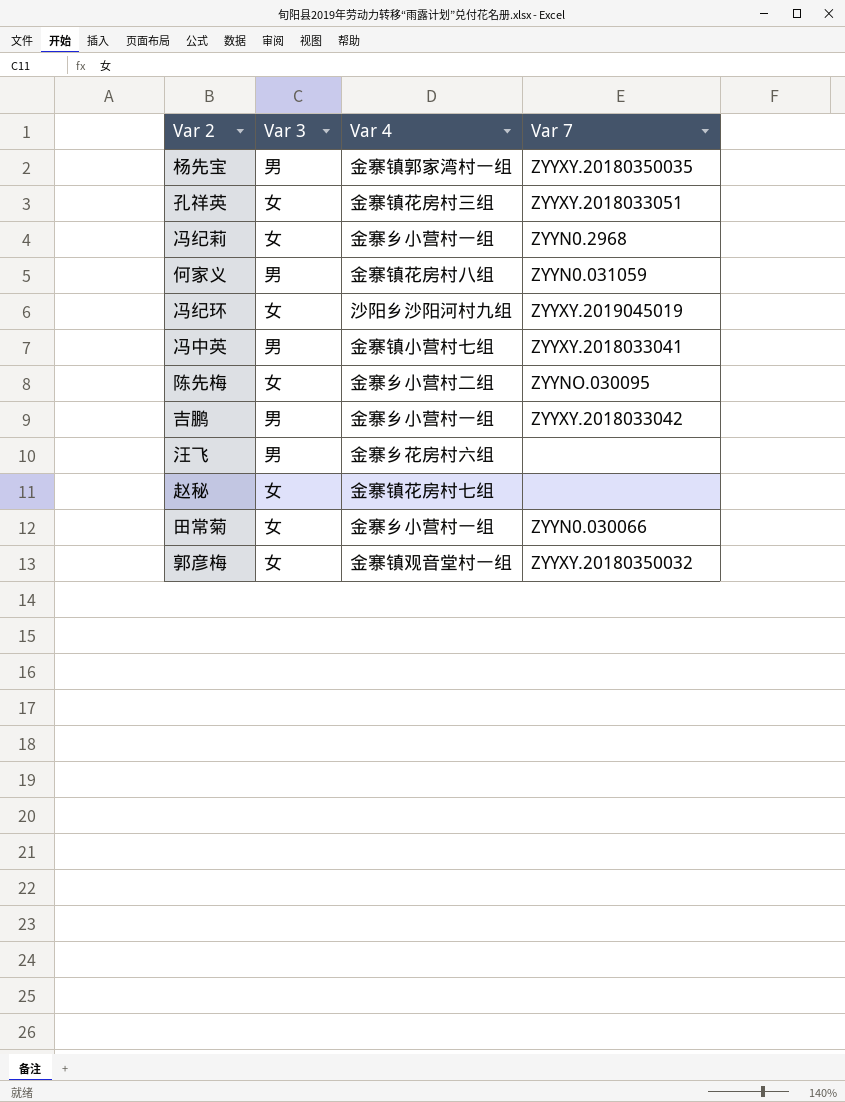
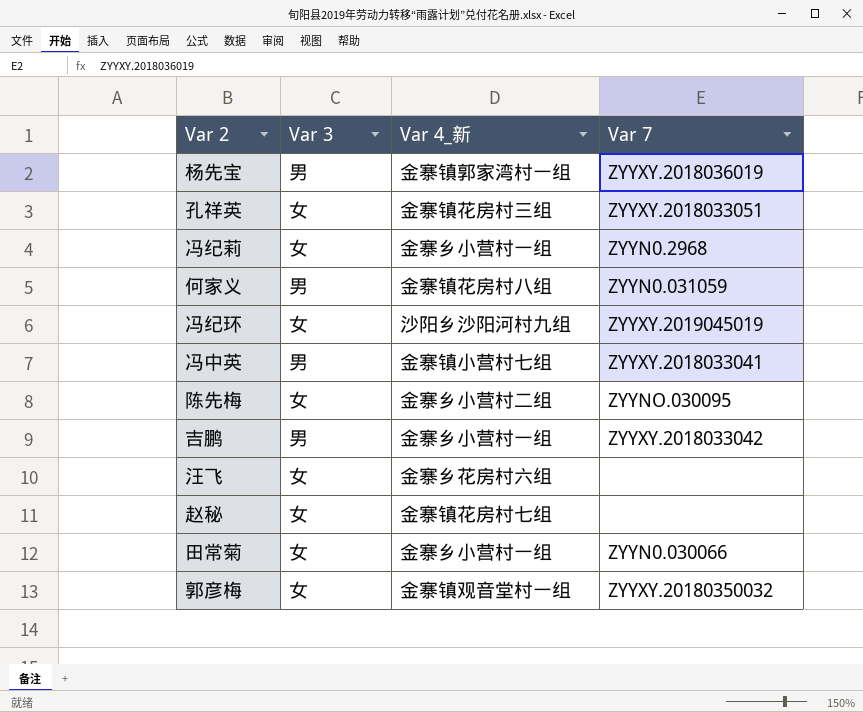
column name: Var 4 -> Var 4_新
杨先宝 | Var 7: ZYYXY.20180350035 -> ZYYXY.2018036019
汪飞 | Var 3: 男 -> 女

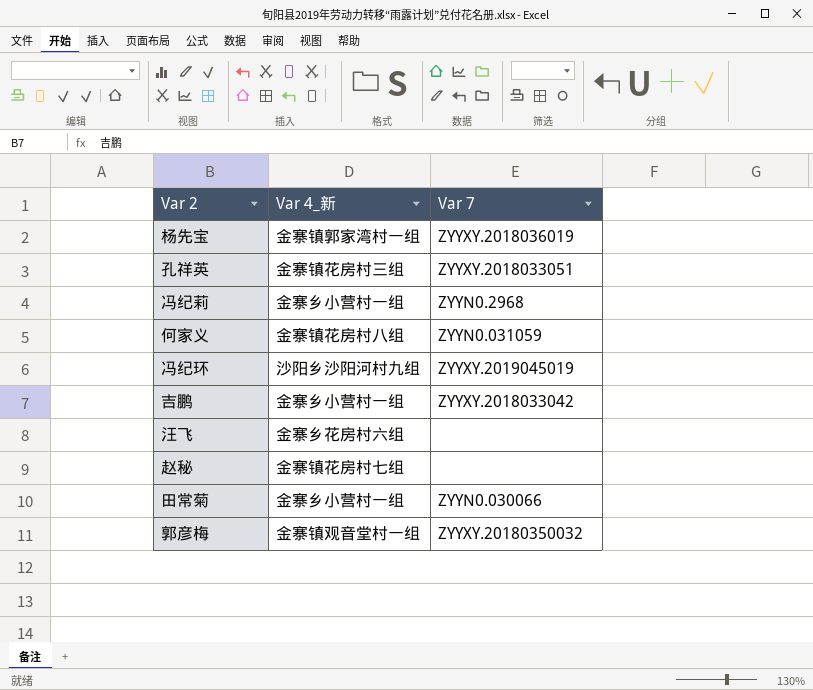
column Var 3 | position: 2 -> none
row 冯中英: 男 | 金寨镇小营村七组 | ZYYXY.2018033041 -> none
row 陈先梅: 女 | 金寨乡小营村二组 | ZYYNO.030095 -> none

